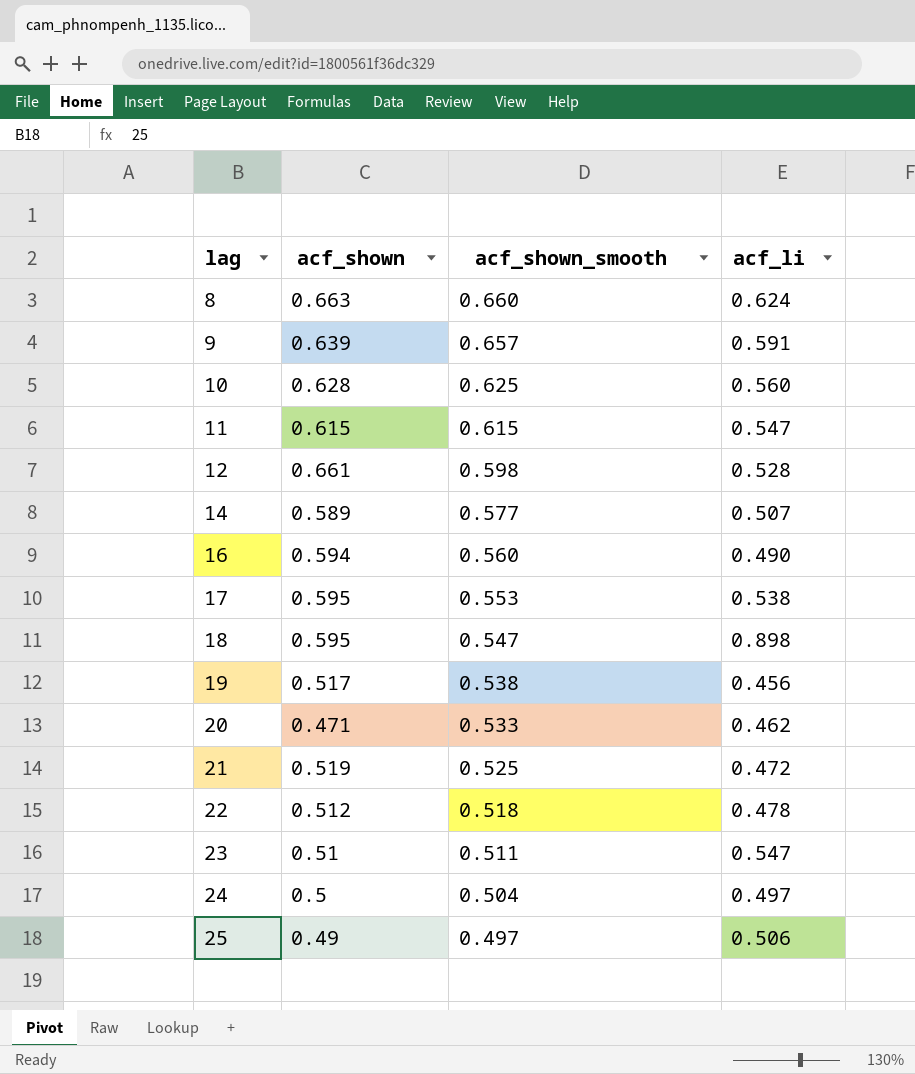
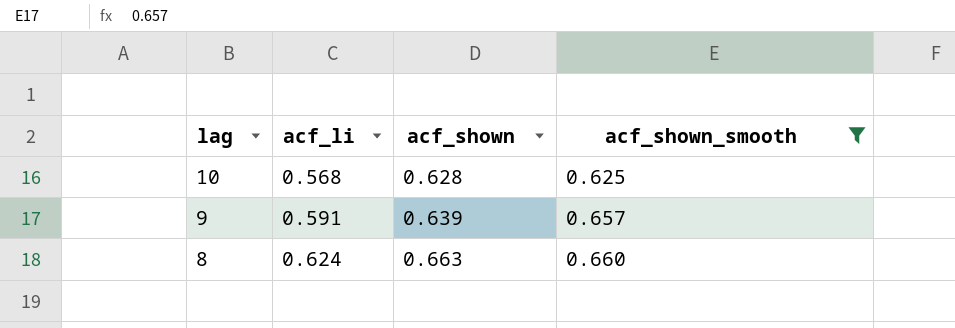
filter: none -> acf_shown_smooth >= 0.625
row order: lag ascending -> lag descending
column acf_li | position: 4 -> 2
10 | acf_li: 0.560 -> 0.568

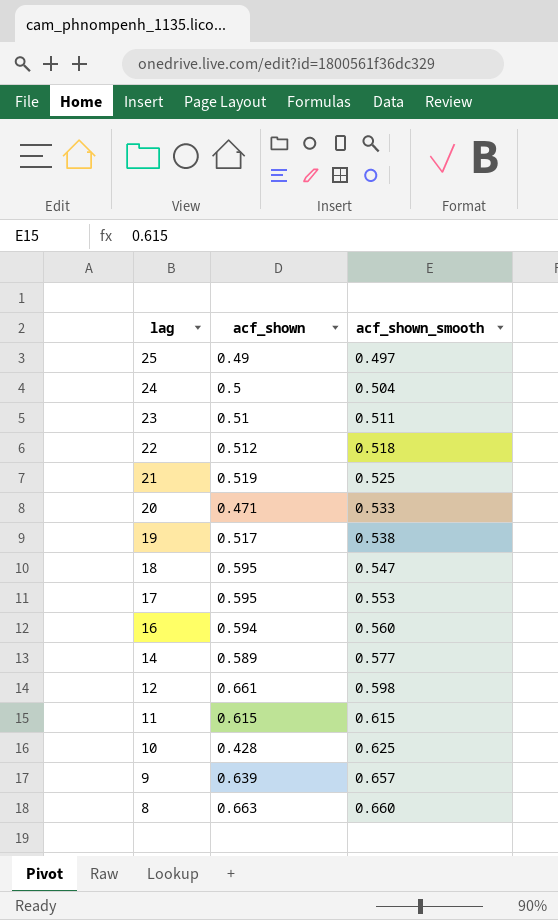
filter: acf_shown_smooth >= 0.625 -> none
column acf_li | position: 2 -> none
10 | acf_shown: 0.628 -> 0.428

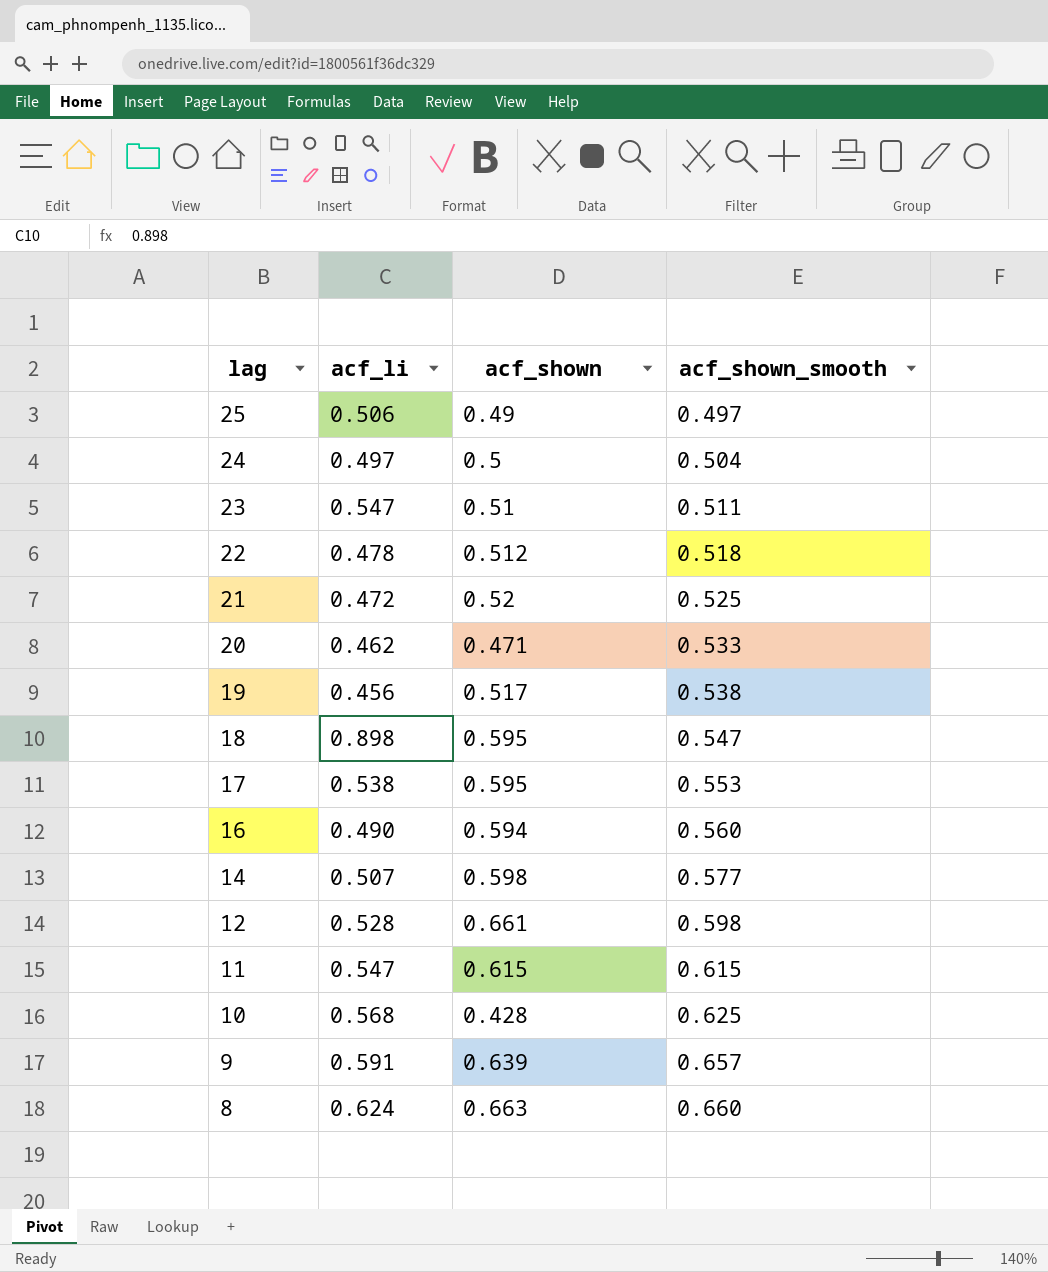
column acf_li | position: none -> 2
21 | acf_shown: 0.519 -> 0.52
14 | acf_shown: 0.589 -> 0.598

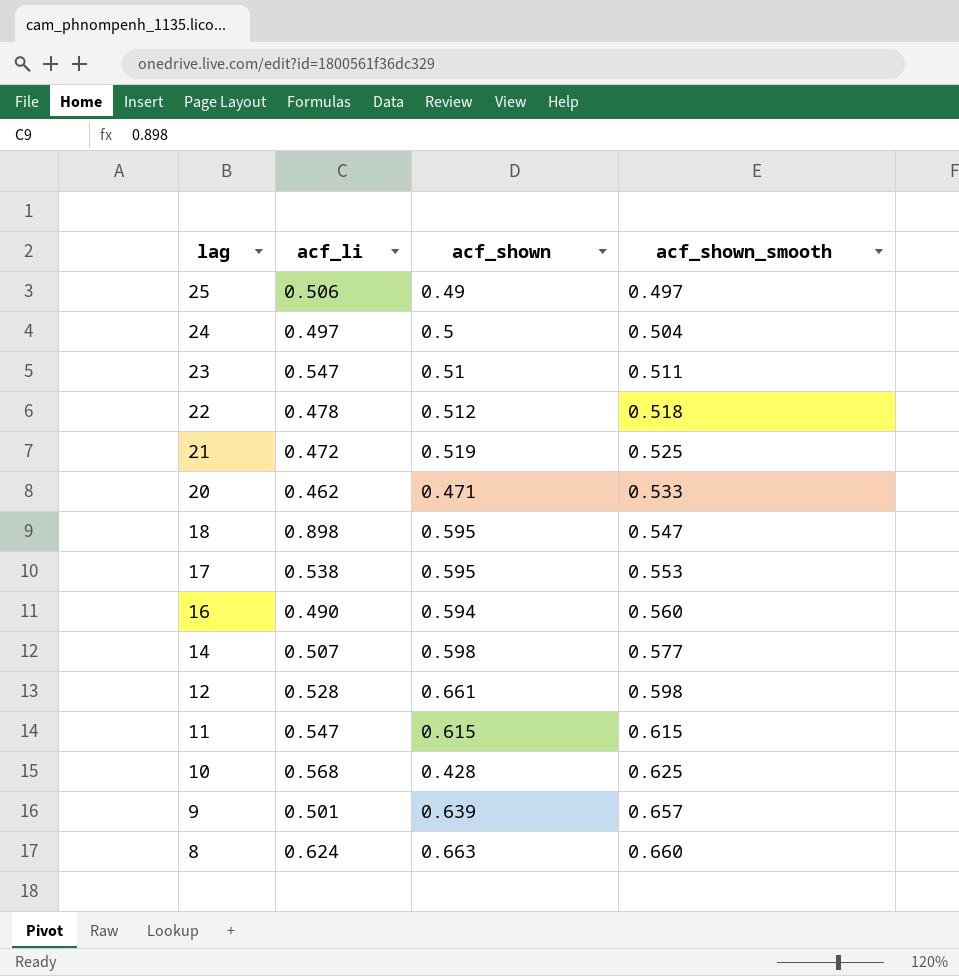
row 19: 0.456 | 0.517 | 0.538 -> none
21 | acf_shown: 0.52 -> 0.519
9 | acf_li: 0.591 -> 0.501

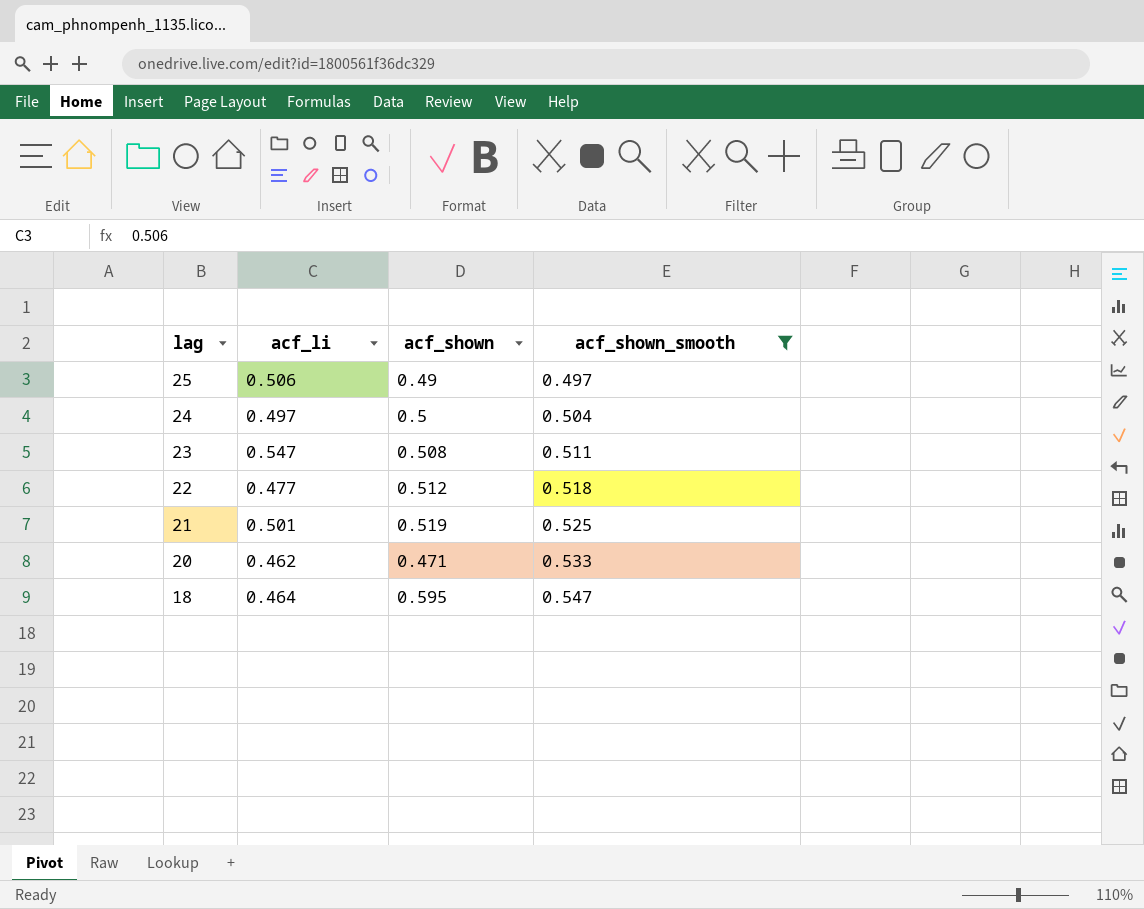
filter: none -> acf_shown_smooth <= 0.547
23 | acf_shown: 0.51 -> 0.508
22 | acf_li: 0.478 -> 0.477
21 | acf_li: 0.472 -> 0.501
18 | acf_li: 0.898 -> 0.464

